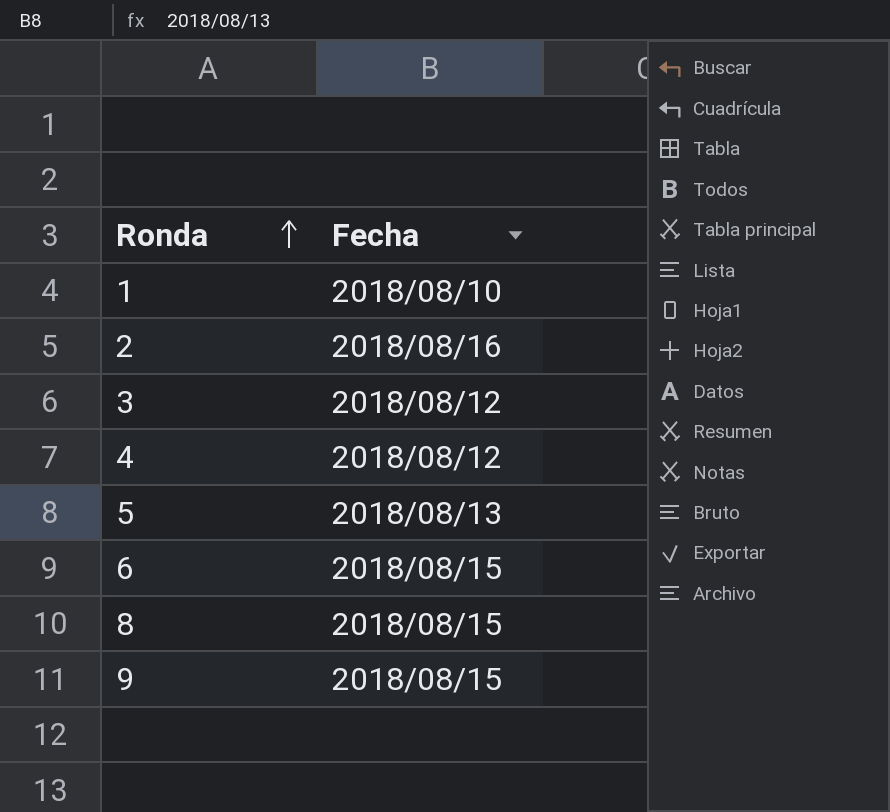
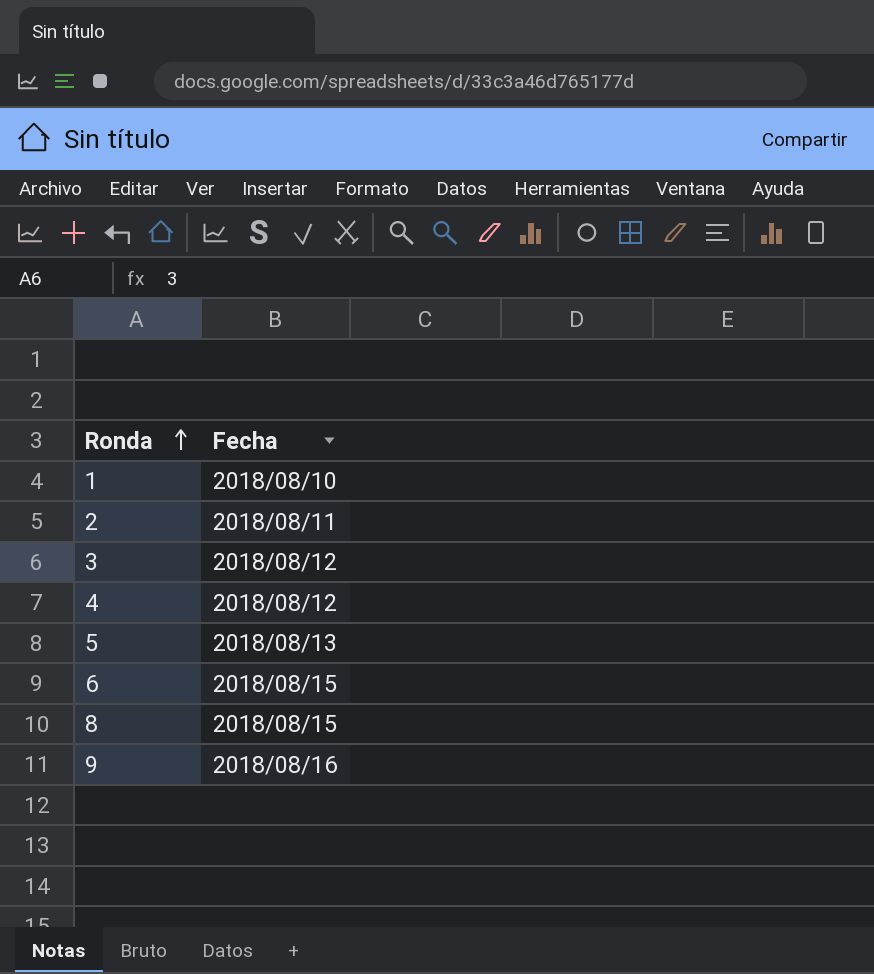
2 | Fecha: 2018/08/16 -> 2018/08/11
9 | Fecha: 2018/08/15 -> 2018/08/16

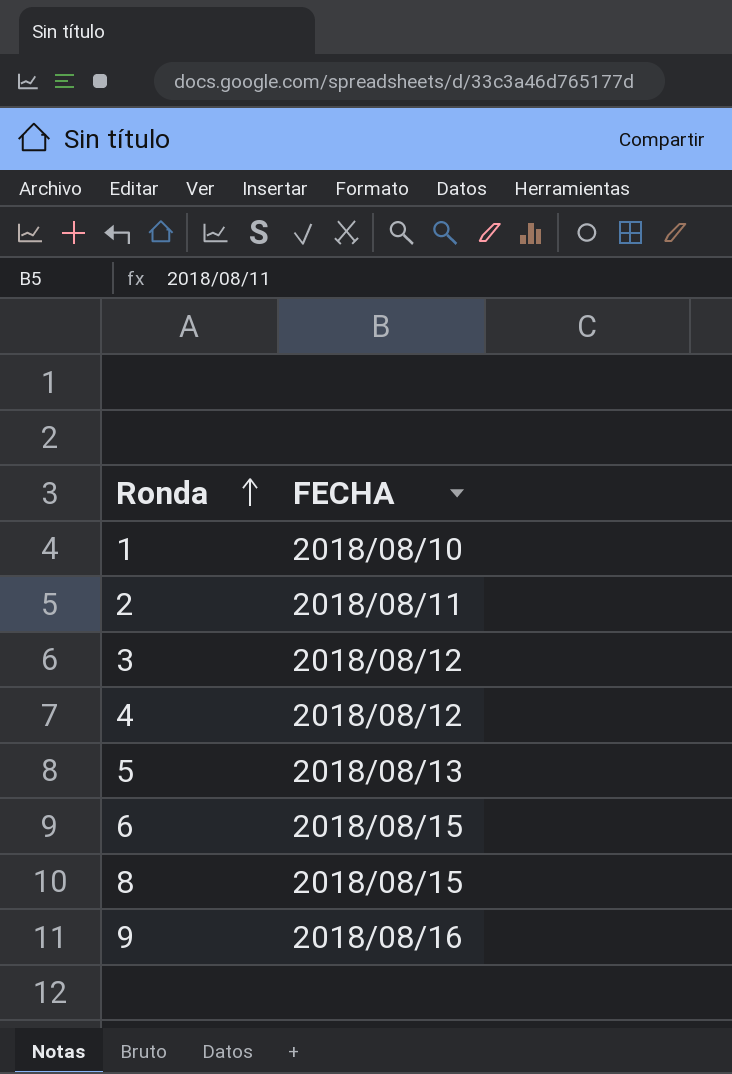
column name: Fecha -> FECHA

